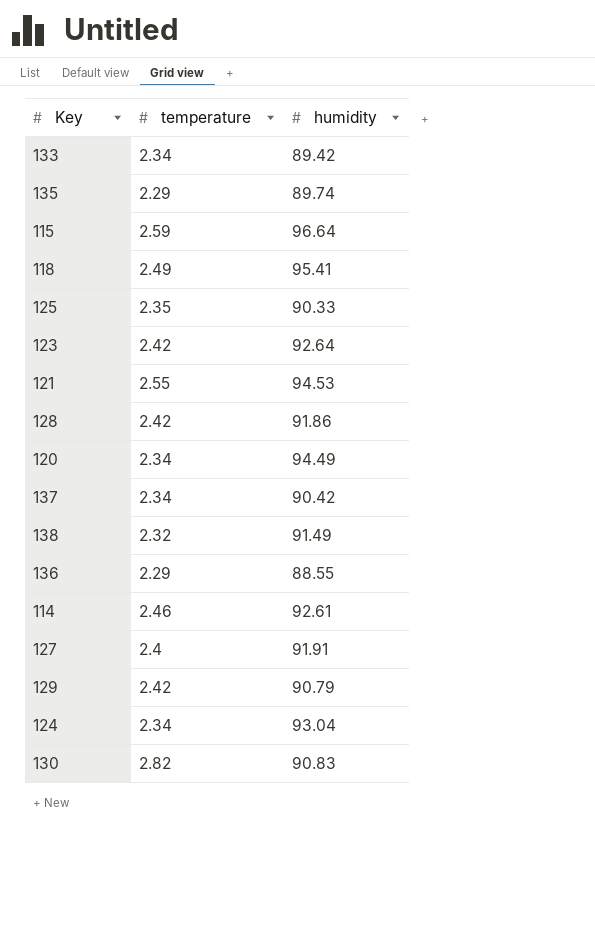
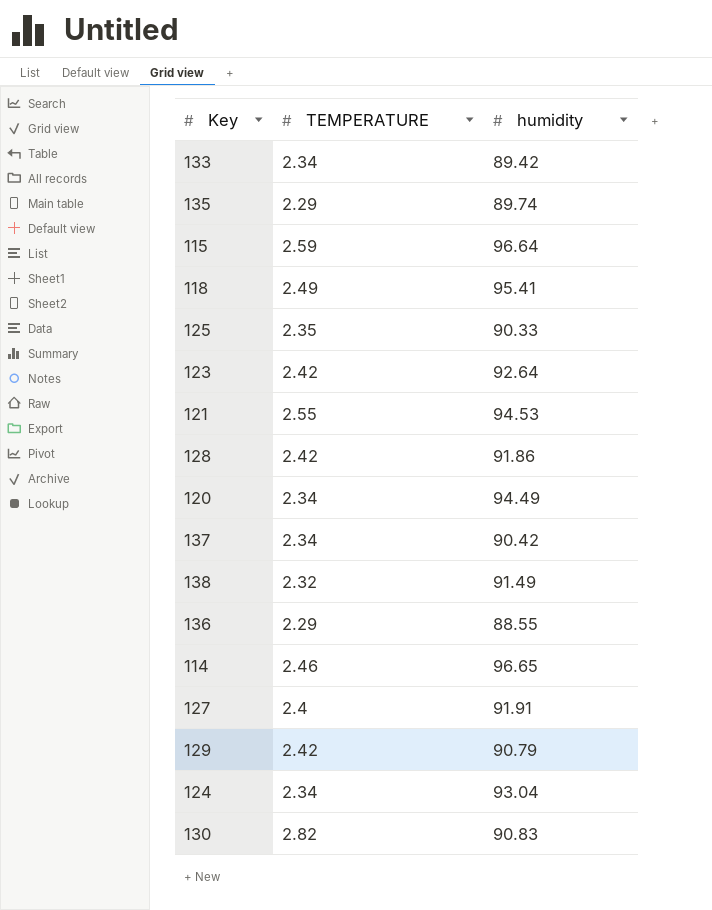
column name: temperature -> TEMPERATURE
114 | humidity: 92.61 -> 96.65

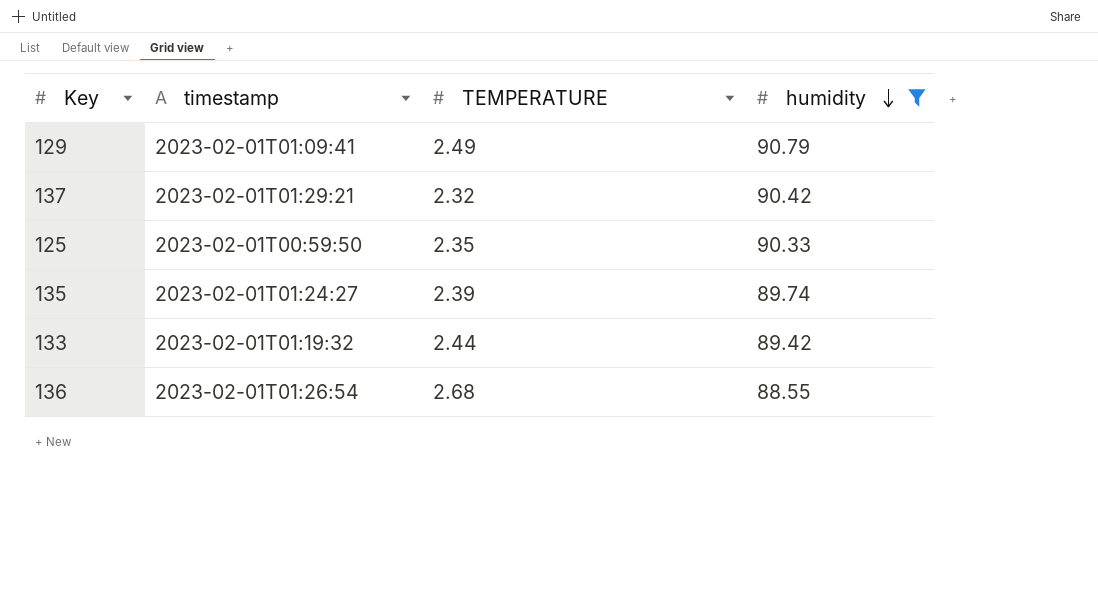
filter: none -> humidity <= 90.79
row order: none -> humidity descending
column timestamp | position: none -> 2
129 | TEMPERATURE: 2.42 -> 2.49
137 | TEMPERATURE: 2.34 -> 2.32
135 | TEMPERATURE: 2.29 -> 2.39
133 | TEMPERATURE: 2.34 -> 2.44
136 | TEMPERATURE: 2.29 -> 2.68

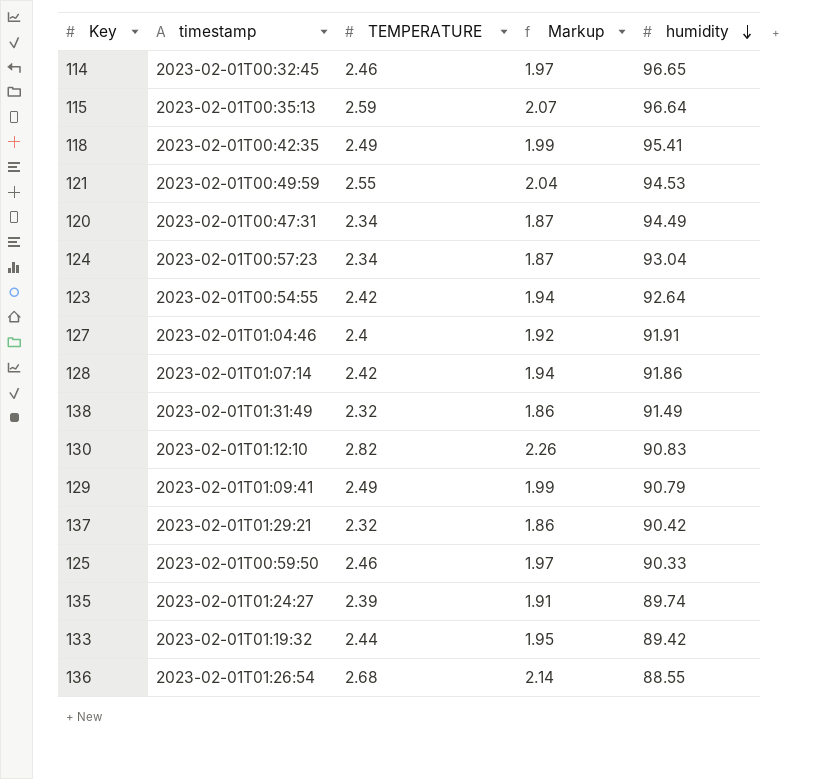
filter: humidity <= 90.79 -> none
column Markup | formula: none -> [TEMPERATURE] * 0.8
125 | TEMPERATURE: 2.35 -> 2.46

